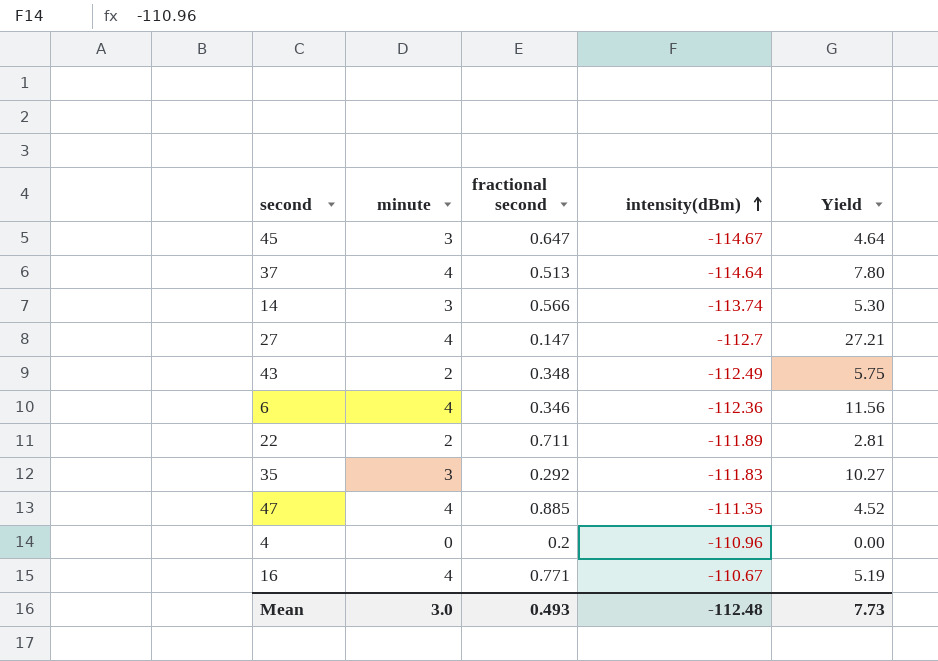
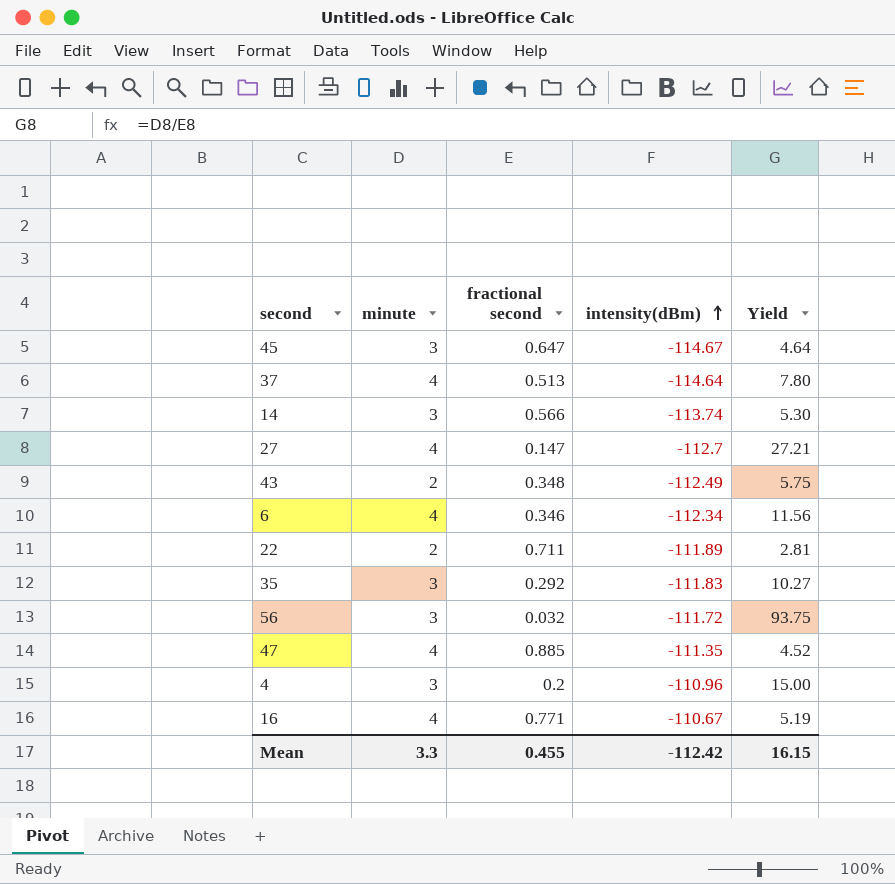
6 | intensity(dBm): -112.36 -> -112.34
row 56: none -> 3 | 0.032 | -111.72 | 93.75
4 | minute: 0 -> 3
4 | Yield: 0.00 -> 15.00
Mean | minute: 3.0 -> 3.3
Mean | fractional second: 0.493 -> 0.455
Mean | intensity(dBm): -112.48 -> -112.42
Mean | Yield: 7.73 -> 16.15

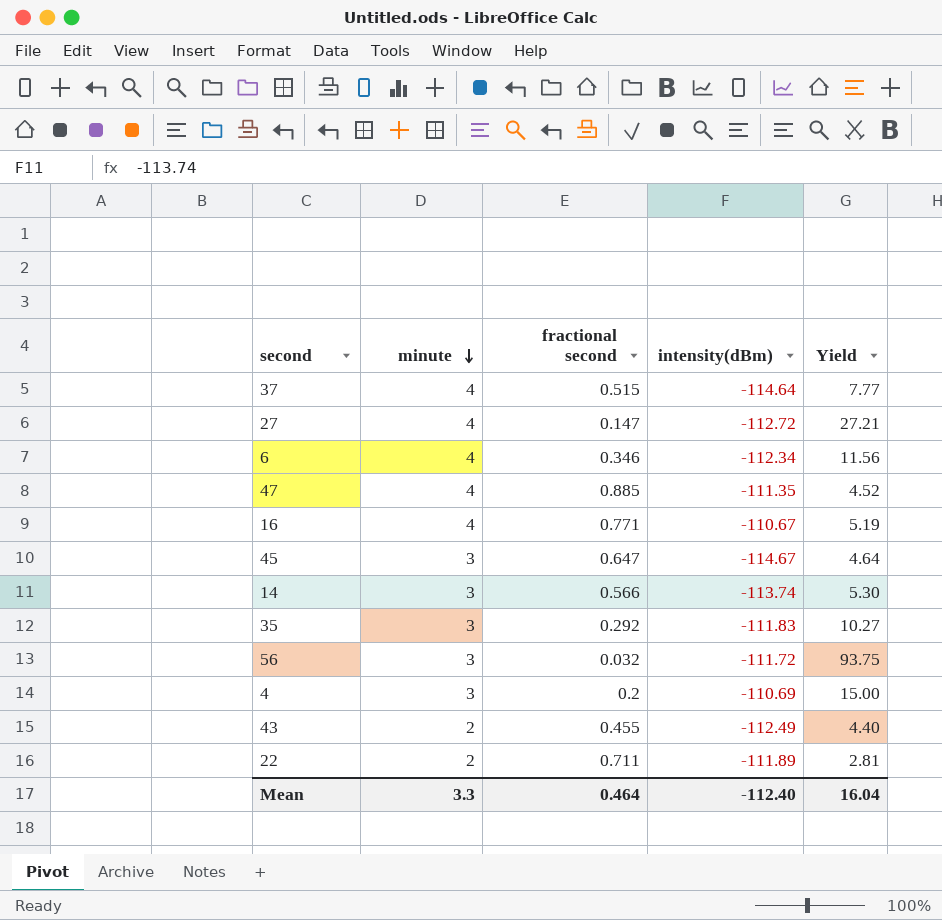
row order: intensity(dBm) ascending -> minute descending
37 | fractional second: 0.513 -> 0.515
37 | Yield: 7.80 -> 7.77
27 | intensity(dBm): -112.7 -> -112.72
4 | intensity(dBm): -110.96 -> -110.69
43 | fractional second: 0.348 -> 0.455
43 | Yield: 5.75 -> 4.40
Mean | fractional second: 0.455 -> 0.464
Mean | intensity(dBm): -112.42 -> -112.40
Mean | Yield: 16.15 -> 16.04

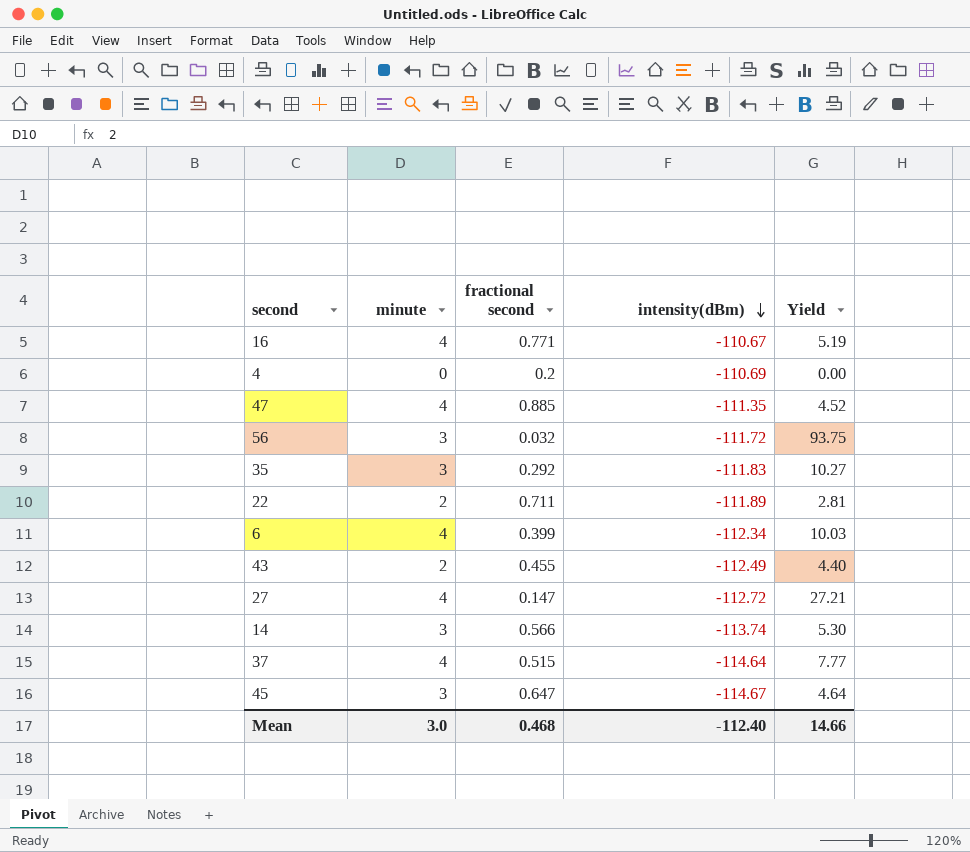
row order: minute descending -> intensity(dBm) descending
4 | minute: 3 -> 0
4 | Yield: 15.00 -> 0.00
6 | fractional second: 0.346 -> 0.399
6 | Yield: 11.56 -> 10.03
Mean | minute: 3.3 -> 3.0
Mean | fractional second: 0.464 -> 0.468
Mean | Yield: 16.04 -> 14.66

